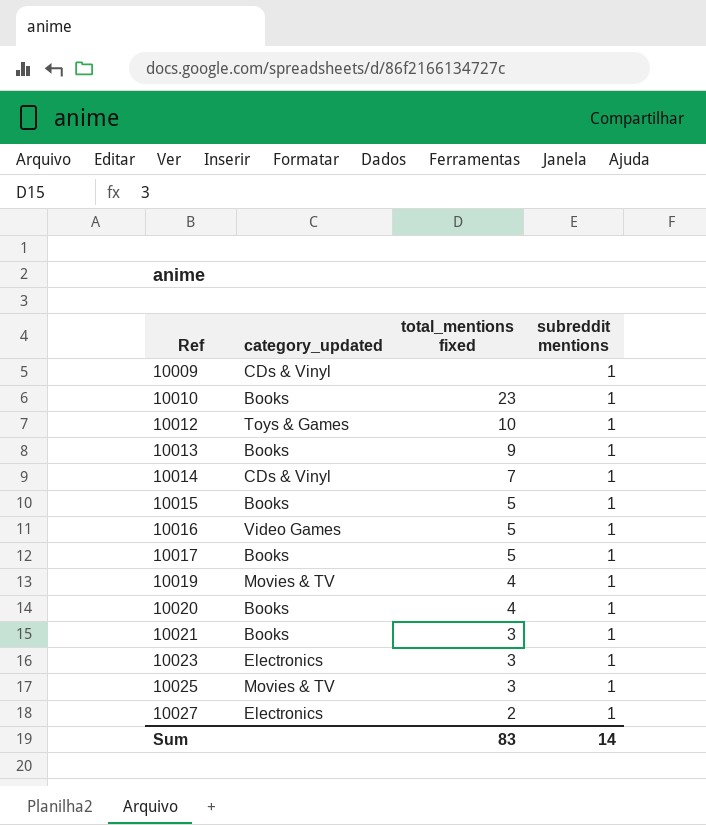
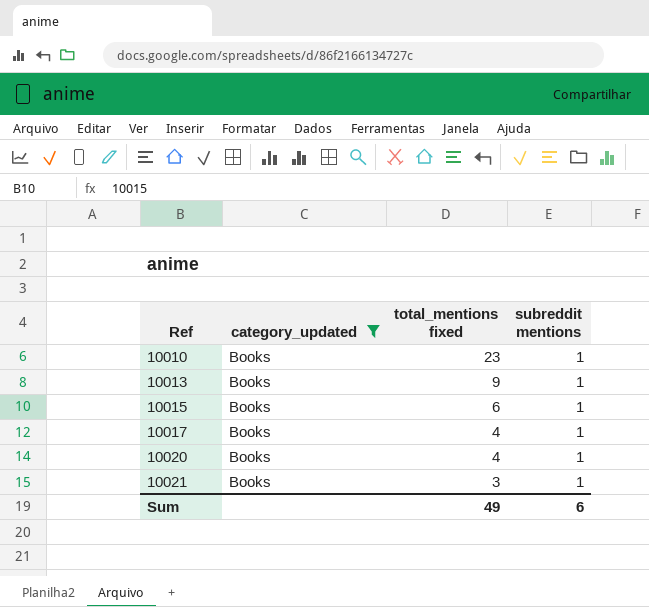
filter: none -> category_updated = Books
10015 | total_mentions fixed: 5 -> 6
10017 | total_mentions fixed: 5 -> 4
Sum | total_mentions fixed: 83 -> 49
Sum | subreddit mentions: 14 -> 6

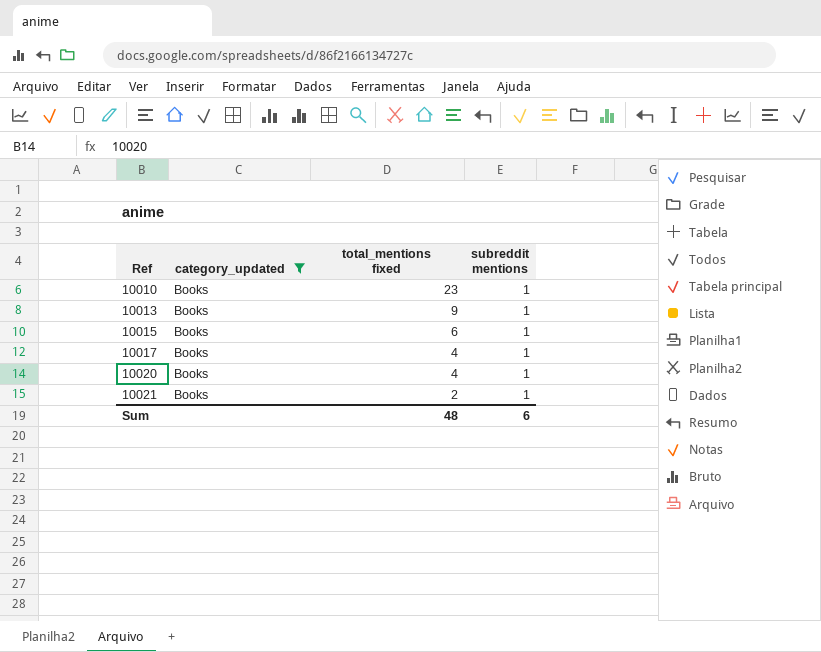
10021 | total_mentions fixed: 3 -> 2
Sum | total_mentions fixed: 49 -> 48

